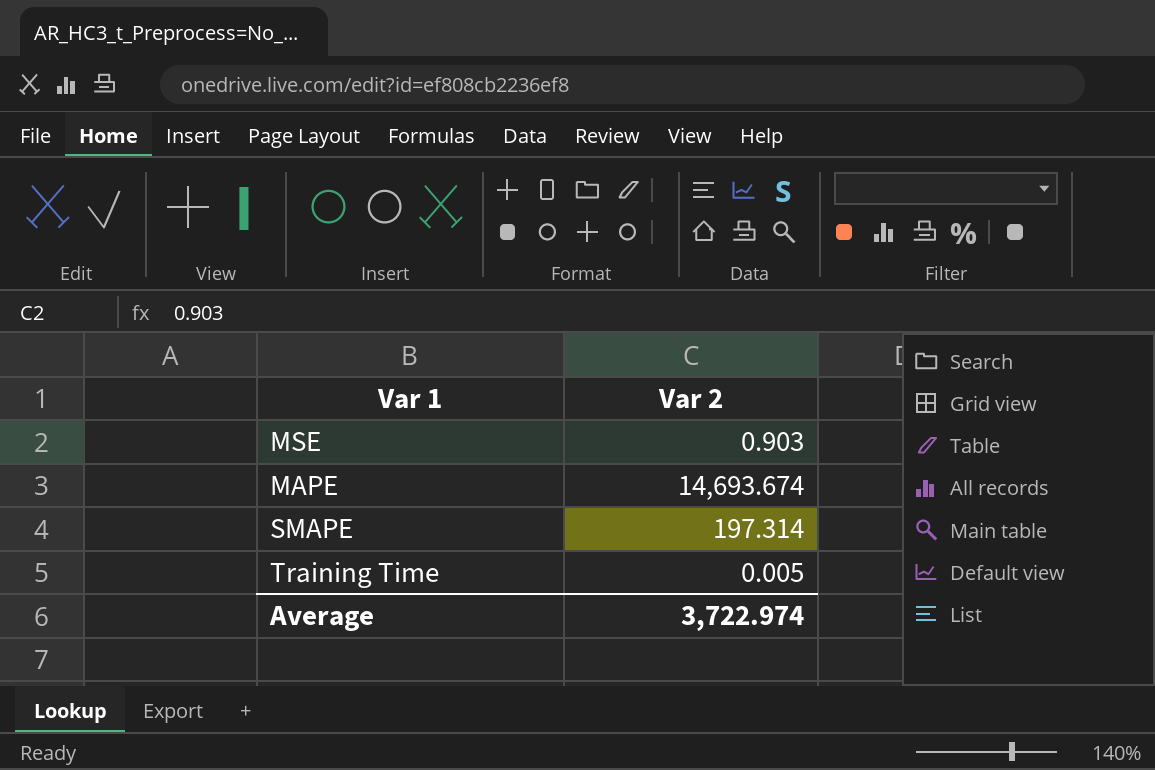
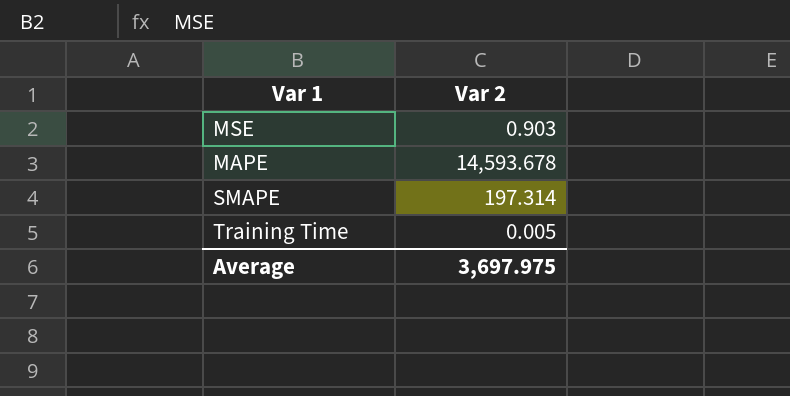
MAPE | Var 2: 14,693.674 -> 14,593.678
Average | Var 2: 3,722.974 -> 3,697.975

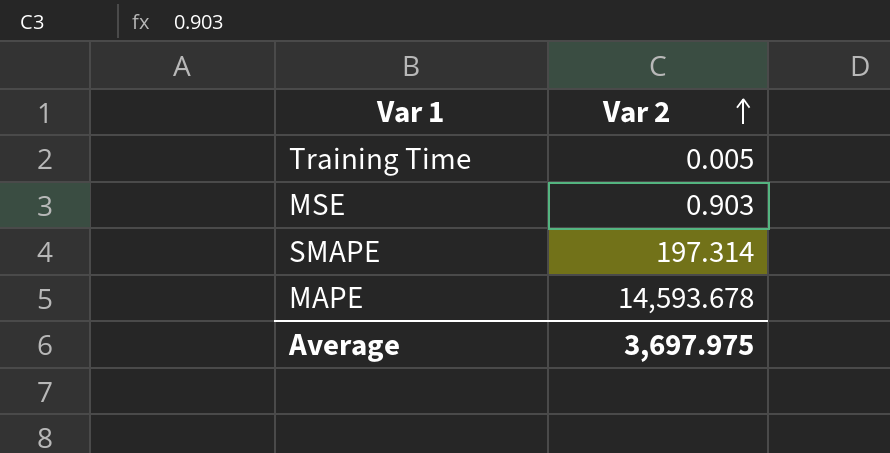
row order: none -> Var 2 ascending

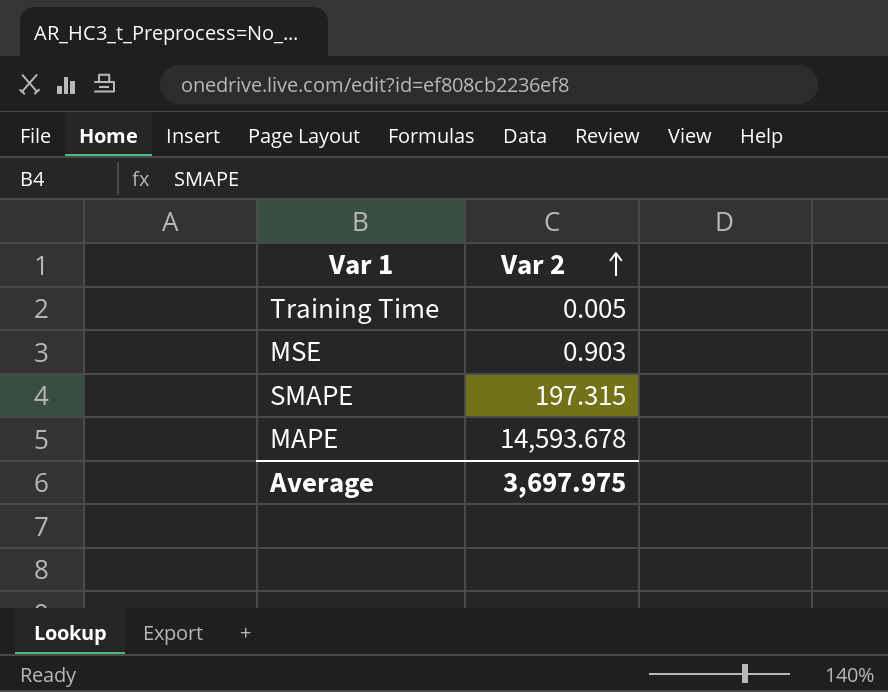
SMAPE | Var 2: 197.314 -> 197.315

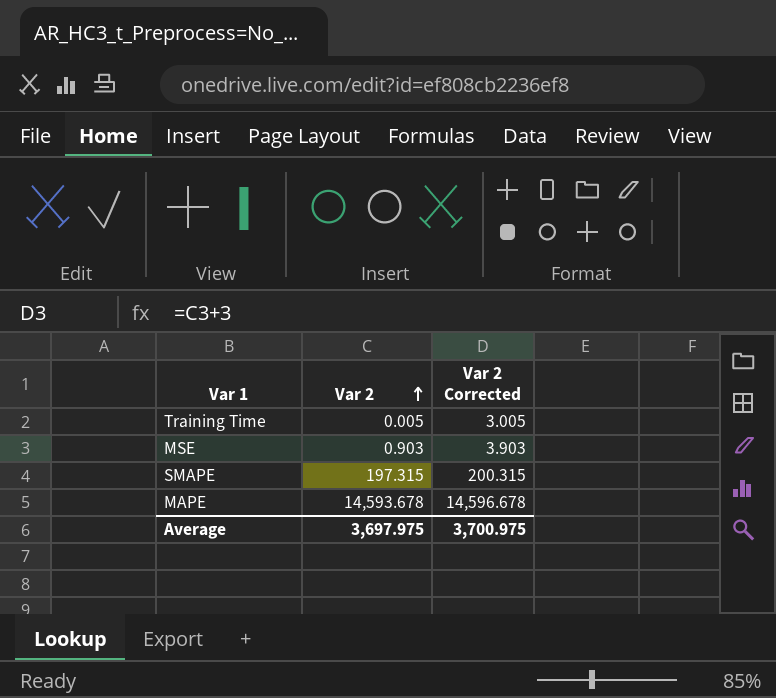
column Var 2 Corrected | formula: none -> [Var 2] + 3

